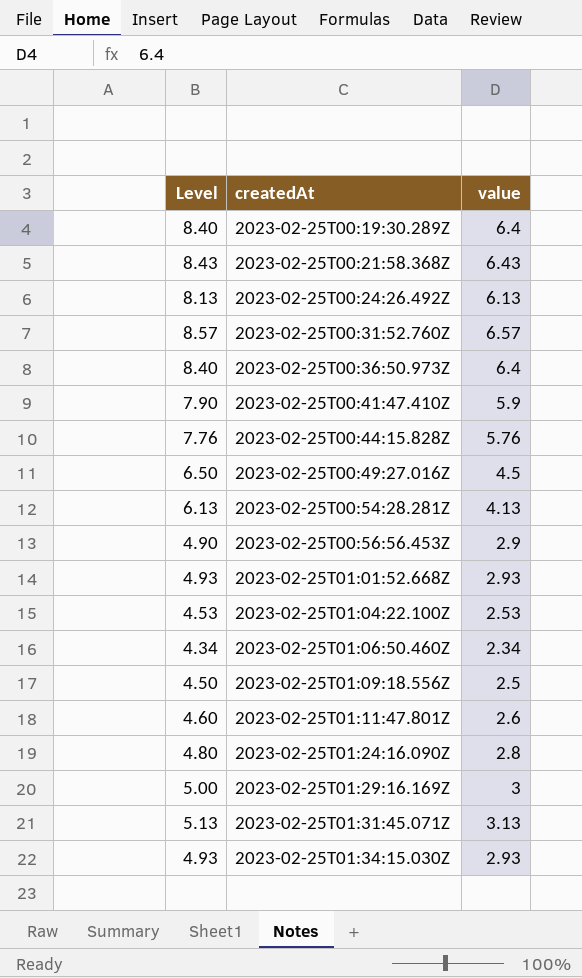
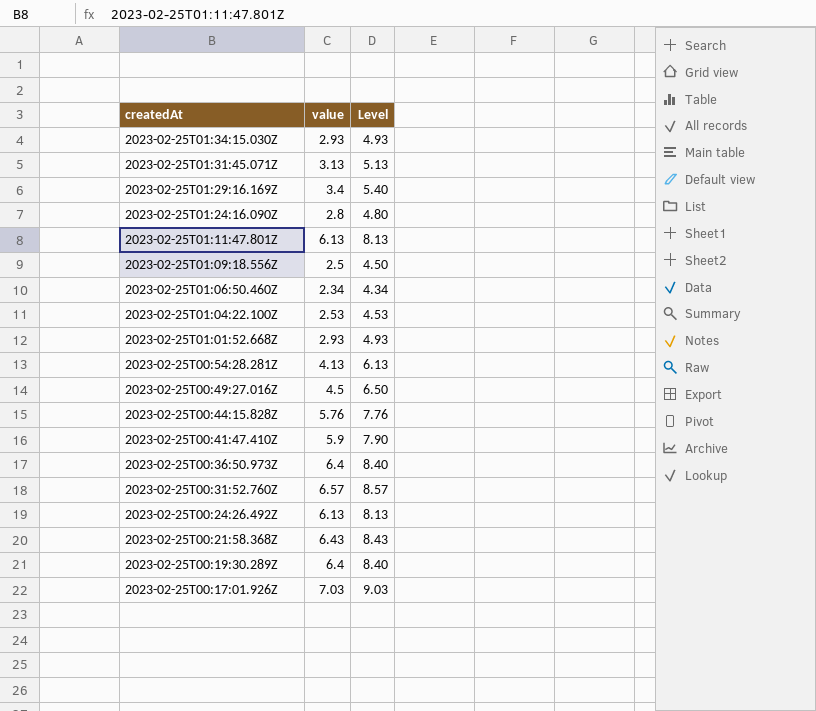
row order: createdAt ascending -> createdAt descending
column Level | position: 1 -> 3
row 2023-02-25T00:56:56.453Z: 4.90 | 2.9 -> none
2023-02-25T01:29:16.169Z | value: 3 -> 3.4
2023-02-25T01:29:16.169Z | Level: 5.00 -> 5.40
2023-02-25T01:11:47.801Z | value: 2.6 -> 6.13
2023-02-25T01:11:47.801Z | Level: 4.60 -> 8.13
row 2023-02-25T00:17:01.926Z: none -> 7.03 | 9.03

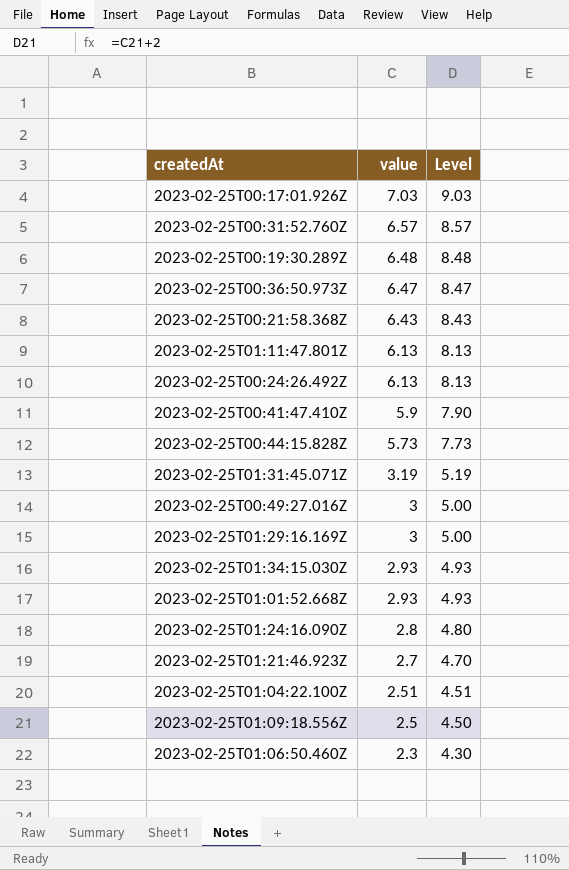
row order: createdAt descending -> value descending
row 2023-02-25T00:54:28.281Z: 4.13 | 6.13 -> none
2023-02-25T00:19:30.289Z | value: 6.4 -> 6.48
2023-02-25T00:19:30.289Z | Level: 8.40 -> 8.48
2023-02-25T00:36:50.973Z | value: 6.4 -> 6.47
2023-02-25T00:36:50.973Z | Level: 8.40 -> 8.47
2023-02-25T00:44:15.828Z | value: 5.76 -> 5.73
2023-02-25T00:44:15.828Z | Level: 7.76 -> 7.73
2023-02-25T01:31:45.071Z | value: 3.13 -> 3.19
2023-02-25T01:31:45.071Z | Level: 5.13 -> 5.19
2023-02-25T00:49:27.016Z | value: 4.5 -> 3
2023-02-25T00:49:27.016Z | Level: 6.50 -> 5.00
2023-02-25T01:29:16.169Z | value: 3.4 -> 3
2023-02-25T01:29:16.169Z | Level: 5.40 -> 5.00
row 2023-02-25T01:21:46.923Z: none -> 2.7 | 4.70
2023-02-25T01:04:22.100Z | value: 2.53 -> 2.51
2023-02-25T01:04:22.100Z | Level: 4.53 -> 4.51
2023-02-25T01:06:50.460Z | value: 2.34 -> 2.3
2023-02-25T01:06:50.460Z | Level: 4.34 -> 4.30

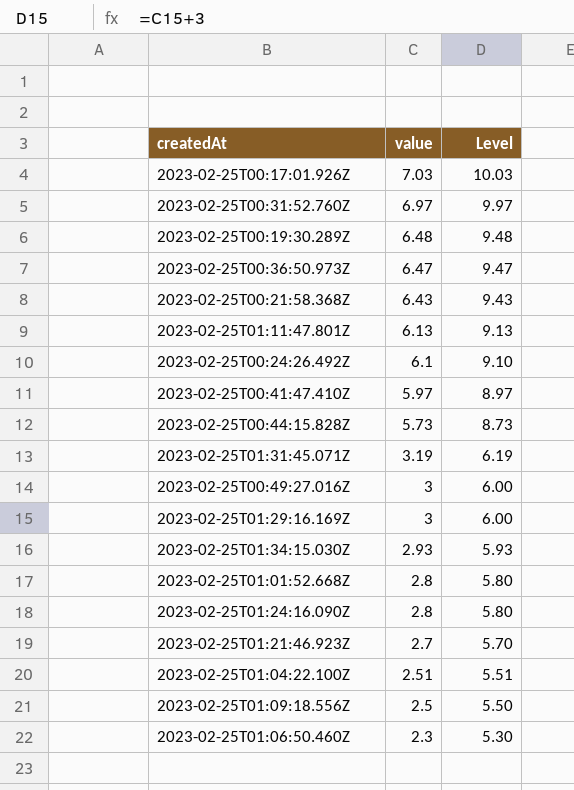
column Level | formula: [value] + 2 -> [value] + 3
2023-02-25T00:31:52.760Z | value: 6.57 -> 6.97
2023-02-25T00:24:26.492Z | value: 6.13 -> 6.1
2023-02-25T00:41:47.410Z | value: 5.9 -> 5.97
2023-02-25T01:01:52.668Z | value: 2.93 -> 2.8

